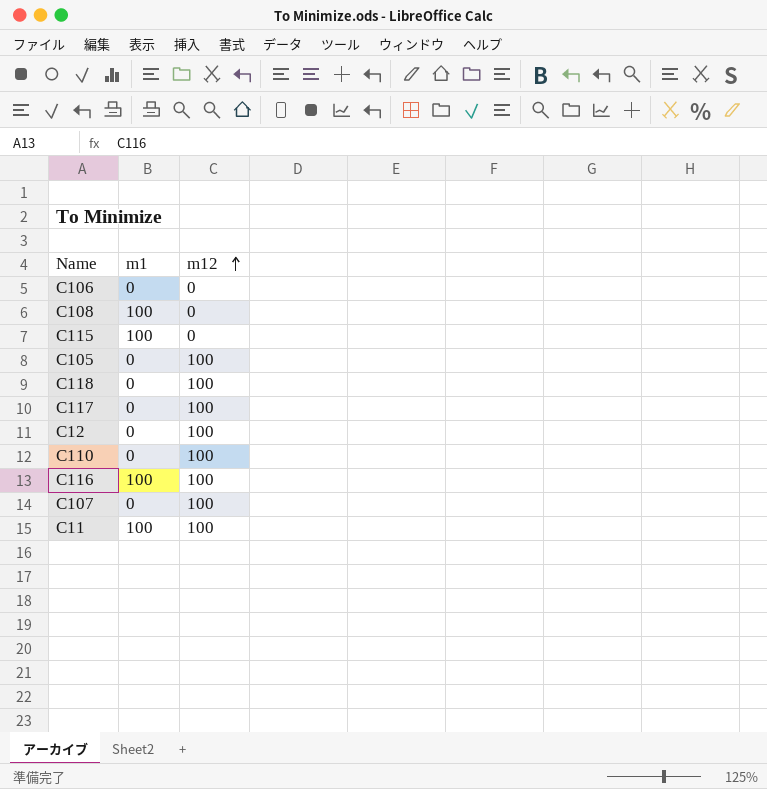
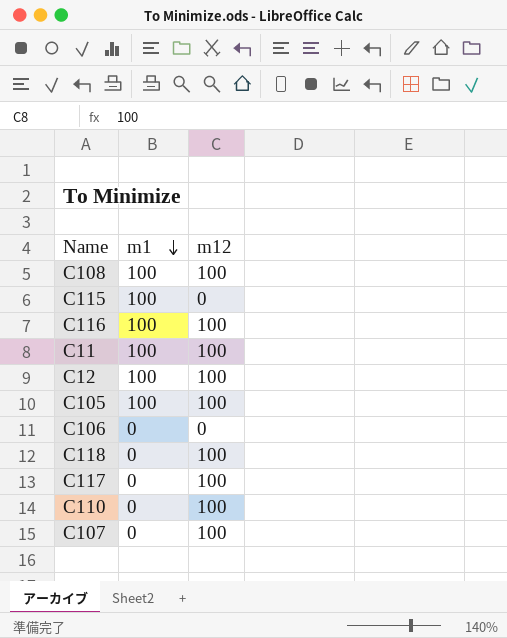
row order: m12 ascending -> m1 descending
C108 | m12: 0 -> 100
C12 | m1: 0 -> 100
C105 | m1: 0 -> 100

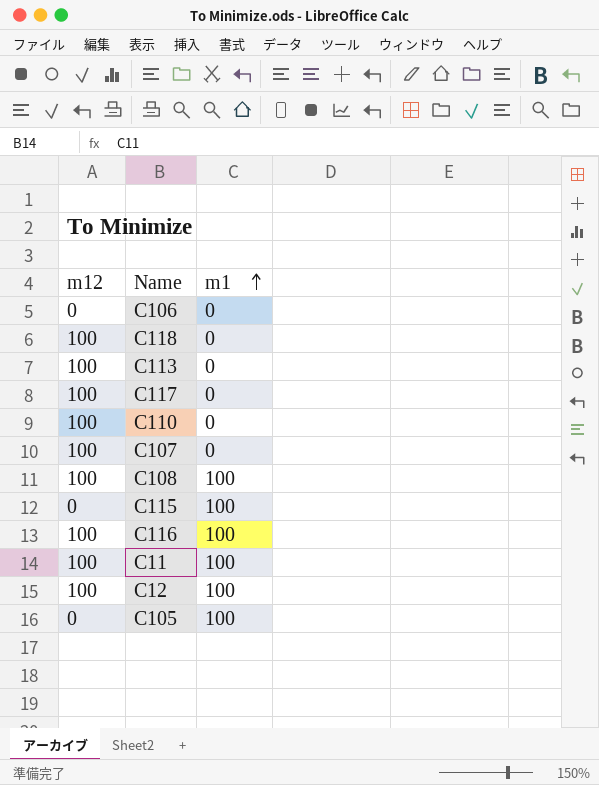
row order: m1 descending -> m1 ascending
column m12 | position: 3 -> 1
row C113: none -> 100 | 0
C105 | m12: 100 -> 0

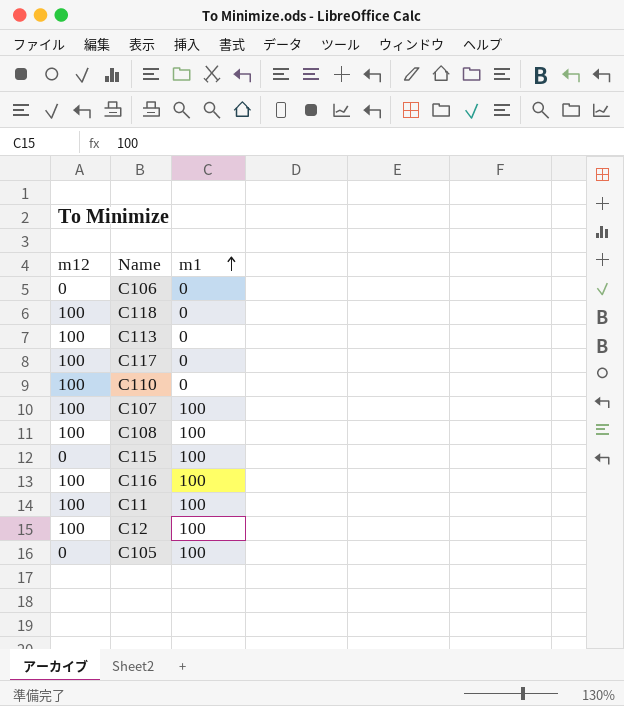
C107 | m1: 0 -> 100

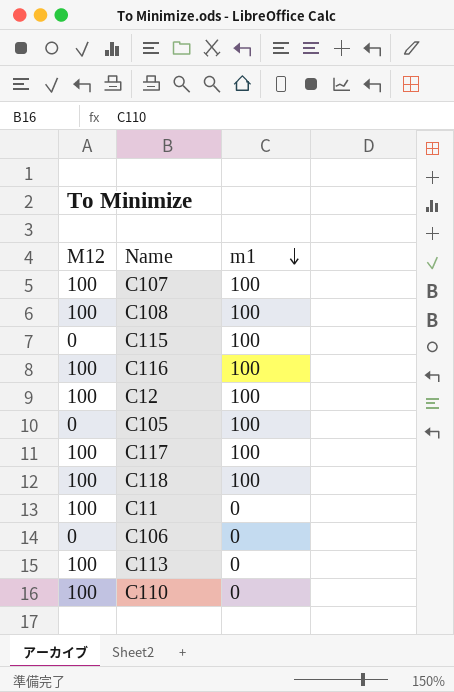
row order: m1 ascending -> m1 descending
column name: m12 -> M12
C117 | m1: 0 -> 100
C118 | m1: 0 -> 100
C11 | m1: 100 -> 0

